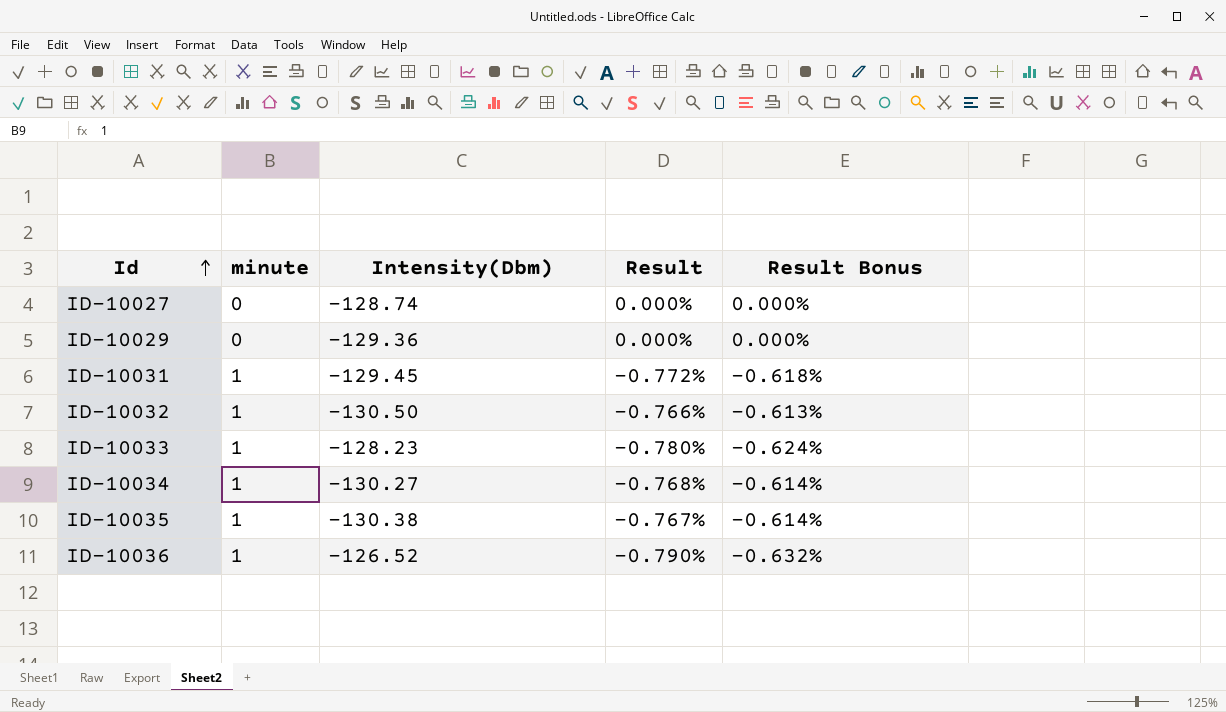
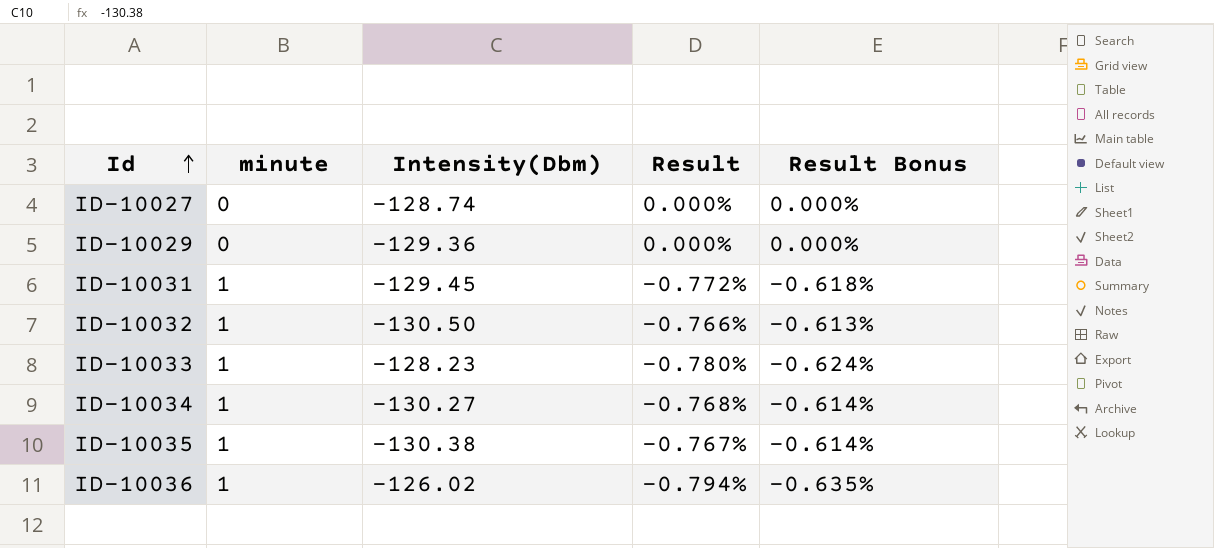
ID-10036 | Intensity(Dbm): -126.52 -> -126.02
ID-10036 | Result: -0.790% -> -0.794%
ID-10036 | Result Bonus: -0.632% -> -0.635%

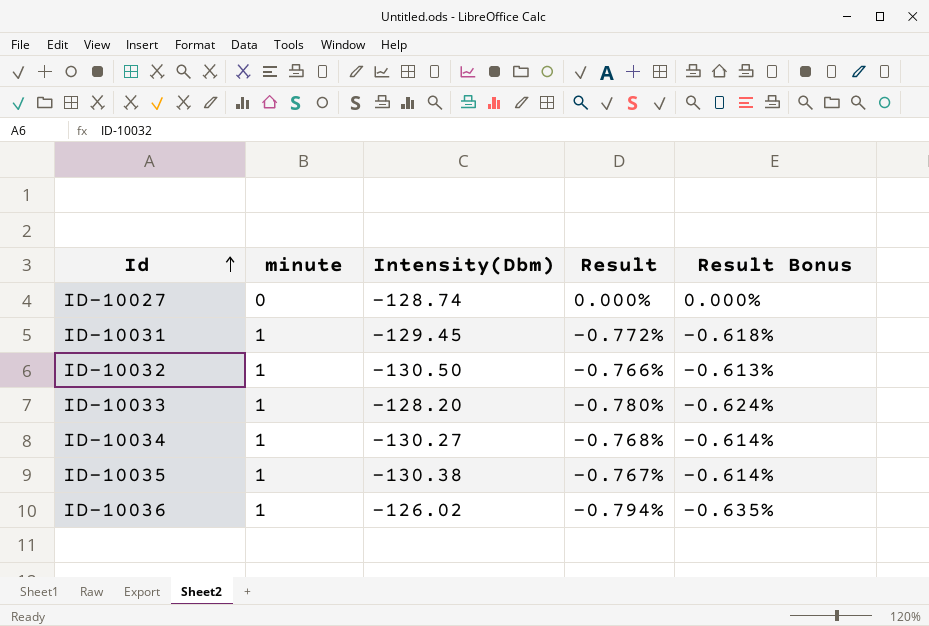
row ID-10029: 0 | -129.36 | 0.000% | 0.000% -> none
ID-10033 | Intensity(Dbm): -128.23 -> -128.20

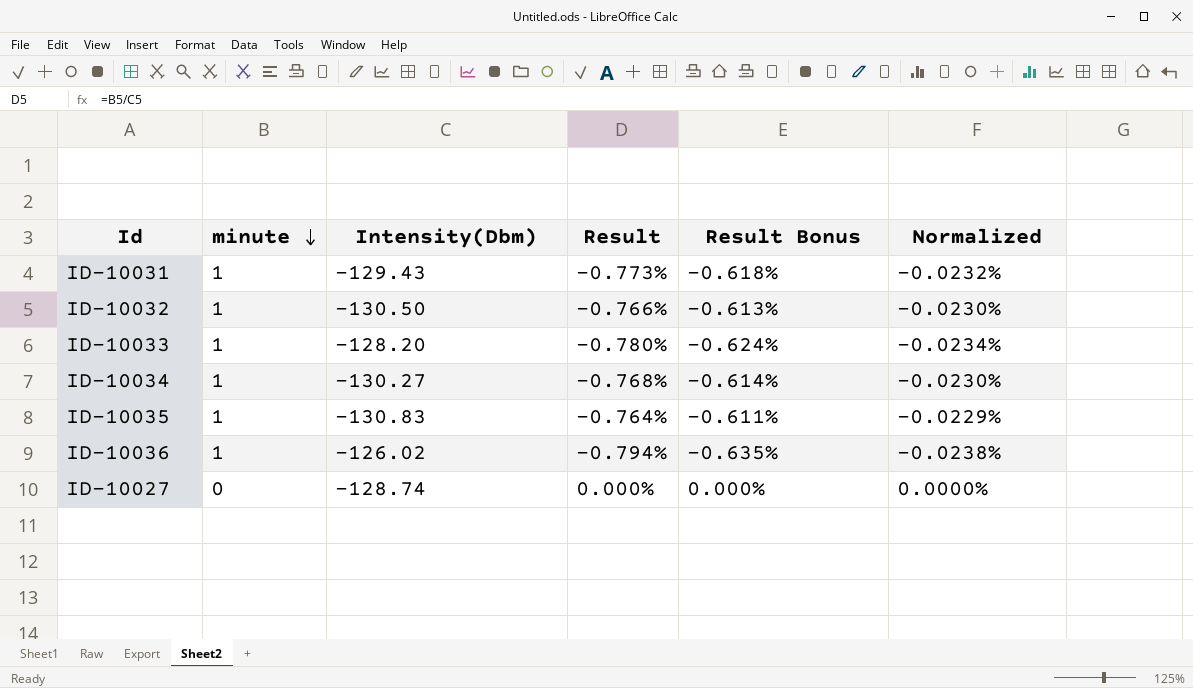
row order: Id ascending -> minute descending
column Normalized | formula: none -> [Result] * 0.03
ID-10031 | Intensity(Dbm): -129.45 -> -129.43
ID-10031 | Result: -0.772% -> -0.773%
ID-10035 | Intensity(Dbm): -130.38 -> -130.83
ID-10035 | Result: -0.767% -> -0.764%
ID-10035 | Result Bonus: -0.614% -> -0.611%

